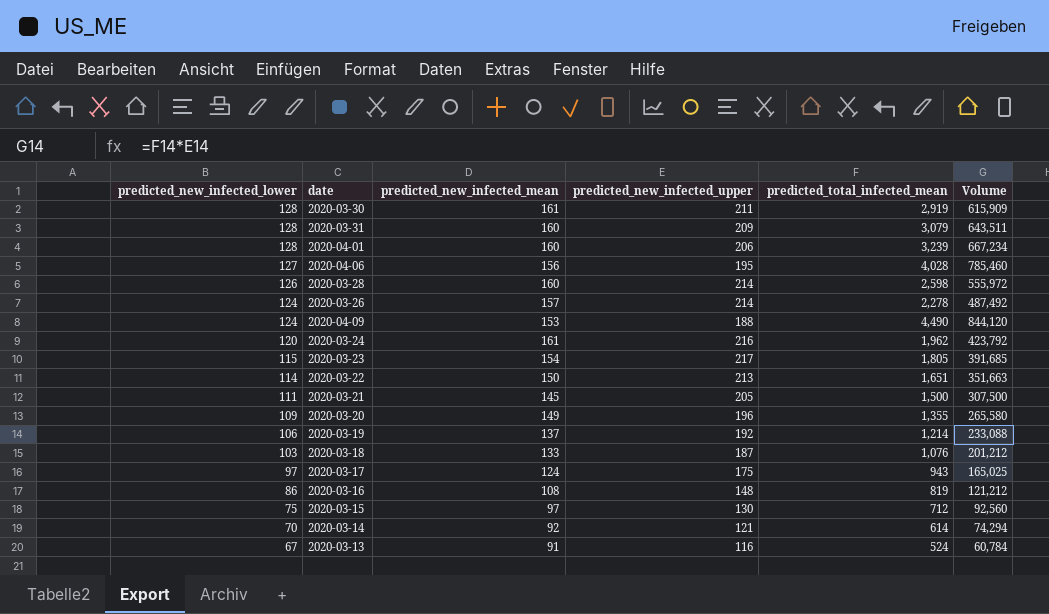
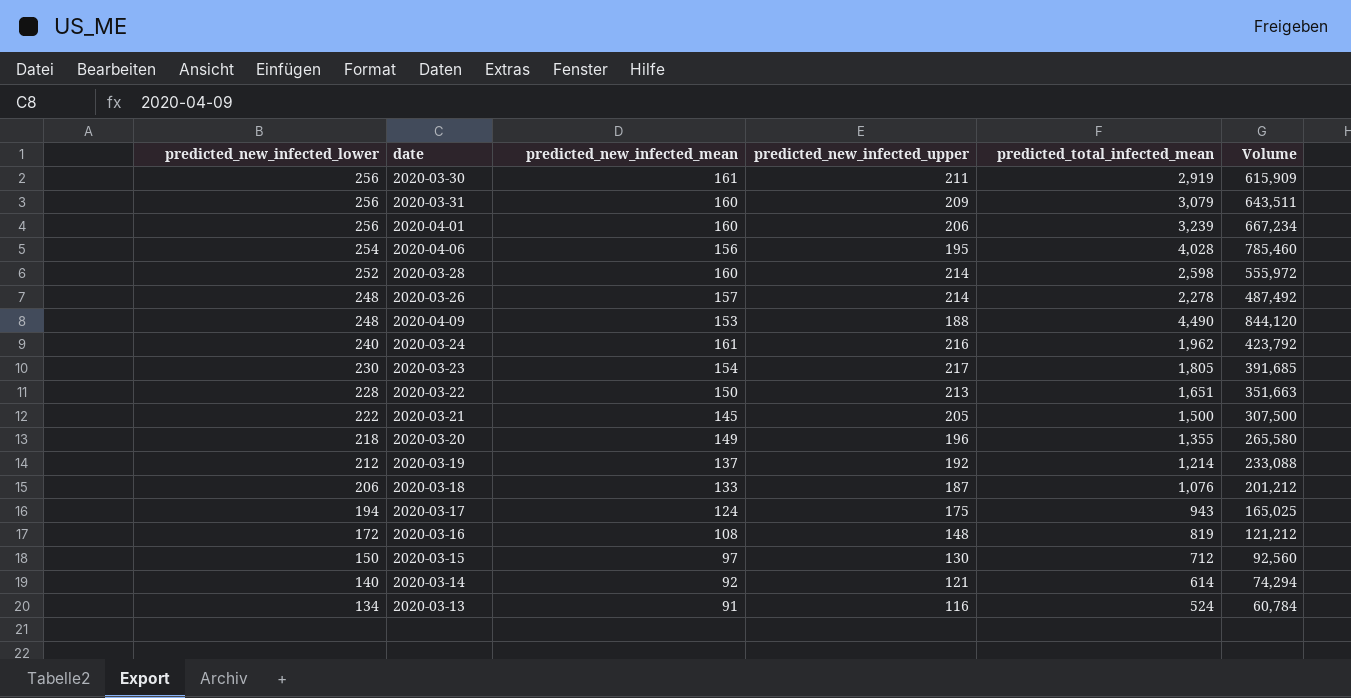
2020-03-30 | predicted_new_infected_lower: 128 -> 256
2020-03-31 | predicted_new_infected_lower: 128 -> 256
2020-04-01 | predicted_new_infected_lower: 128 -> 256
2020-04-06 | predicted_new_infected_lower: 127 -> 254
2020-03-28 | predicted_new_infected_lower: 126 -> 252
2020-03-26 | predicted_new_infected_lower: 124 -> 248
2020-04-09 | predicted_new_infected_lower: 124 -> 248
2020-03-24 | predicted_new_infected_lower: 120 -> 240
2020-03-23 | predicted_new_infected_lower: 115 -> 230
2020-03-22 | predicted_new_infected_lower: 114 -> 228
2020-03-21 | predicted_new_infected_lower: 111 -> 222
2020-03-20 | predicted_new_infected_lower: 109 -> 218
2020-03-19 | predicted_new_infected_lower: 106 -> 212
2020-03-18 | predicted_new_infected_lower: 103 -> 206
2020-03-17 | predicted_new_infected_lower: 97 -> 194
2020-03-16 | predicted_new_infected_lower: 86 -> 172
2020-03-15 | predicted_new_infected_lower: 75 -> 150
2020-03-14 | predicted_new_infected_lower: 70 -> 140
2020-03-13 | predicted_new_infected_lower: 67 -> 134

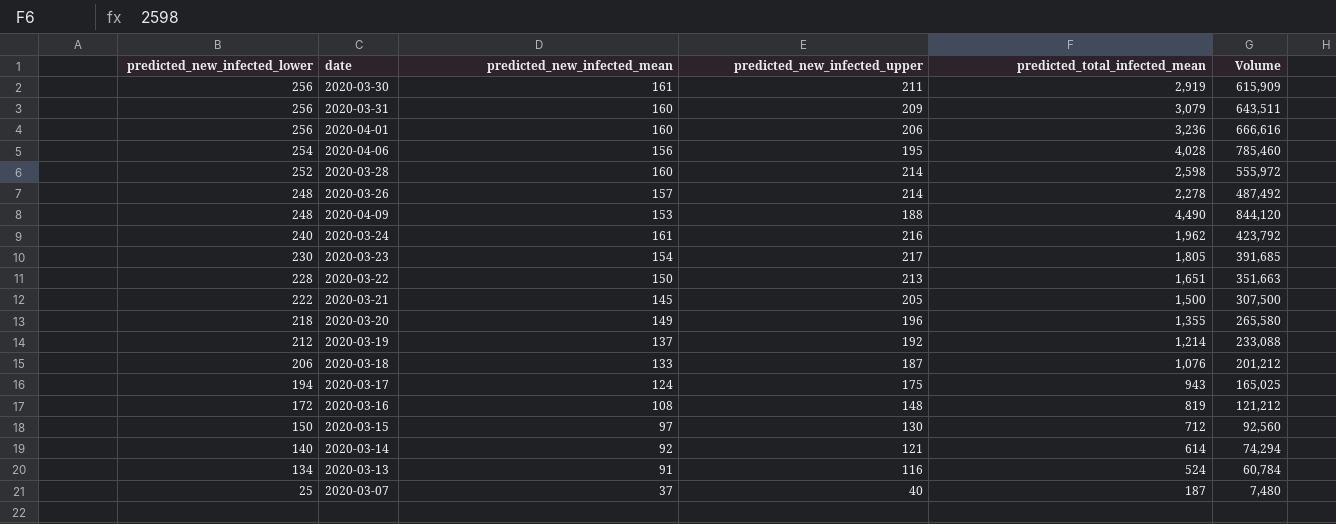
2020-04-01 | predicted_total_infected_mean: 3,239 -> 3,236
2020-04-01 | Volume: 667,234 -> 666,616
row 2020-03-07: none -> 25 | 37 | 40 | 187 | 7,480

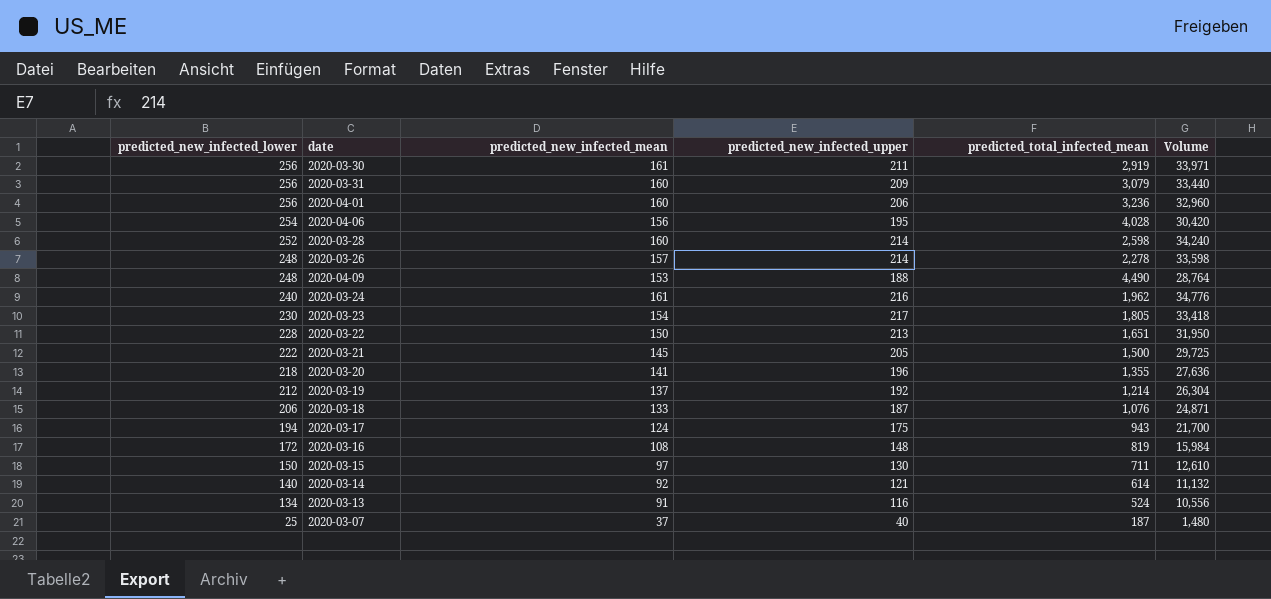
column Volume | formula: [predicted_new_infected_upper] * [predicted_total_infected_mean] -> [predicted_new_infected_mean] * [predicted_new_infected_upper]
2020-03-20 | predicted_new_infected_mean: 149 -> 141
2020-03-15 | predicted_total_infected_mean: 712 -> 711

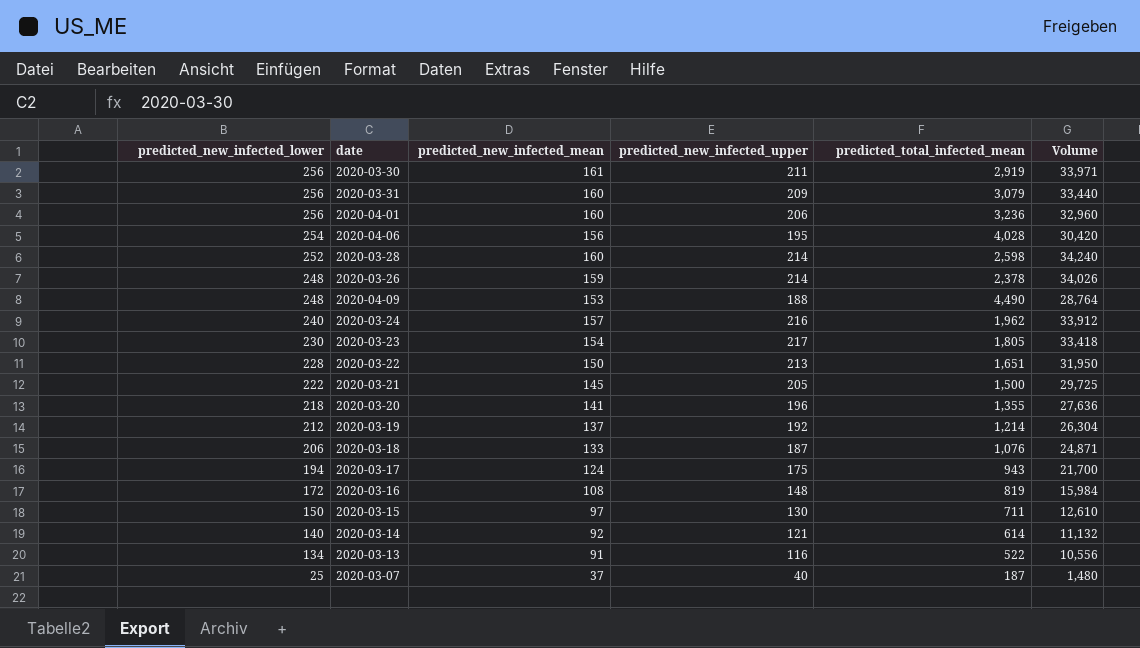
2020-03-26 | predicted_new_infected_mean: 157 -> 159
2020-03-26 | predicted_total_infected_mean: 2,278 -> 2,378
2020-03-26 | Volume: 33,598 -> 34,026
2020-03-24 | predicted_new_infected_mean: 161 -> 157
2020-03-24 | Volume: 34,776 -> 33,912
2020-03-13 | predicted_total_infected_mean: 524 -> 522

